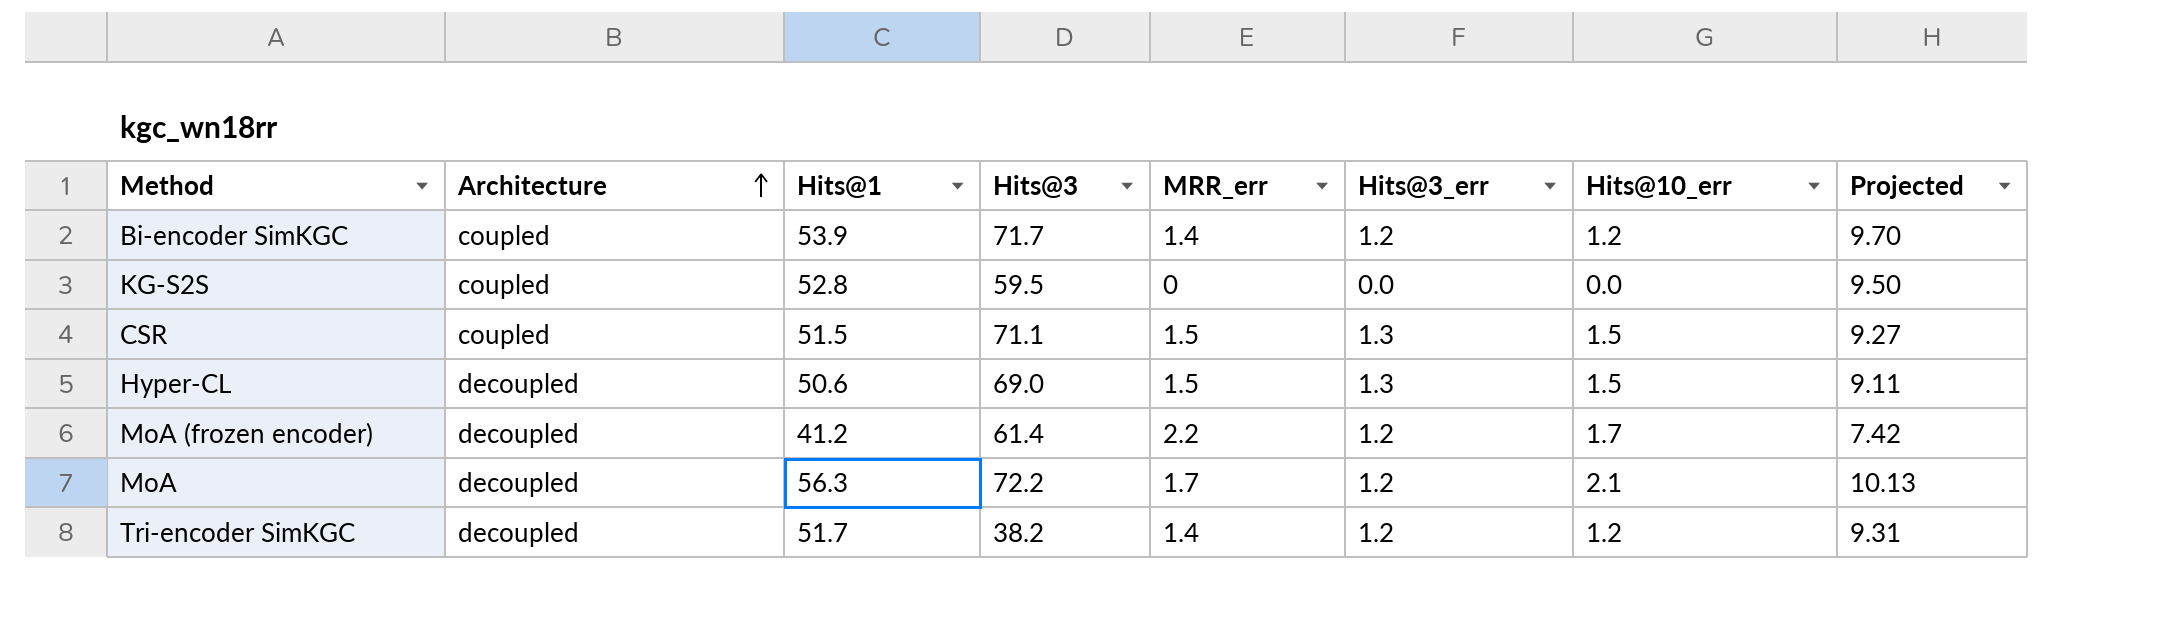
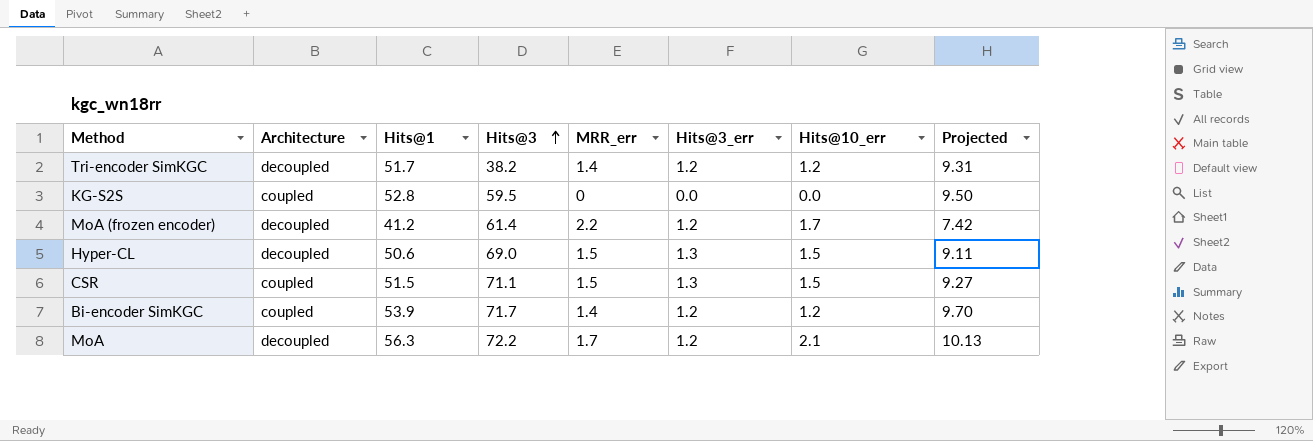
row order: Architecture ascending -> Hits@3 ascending

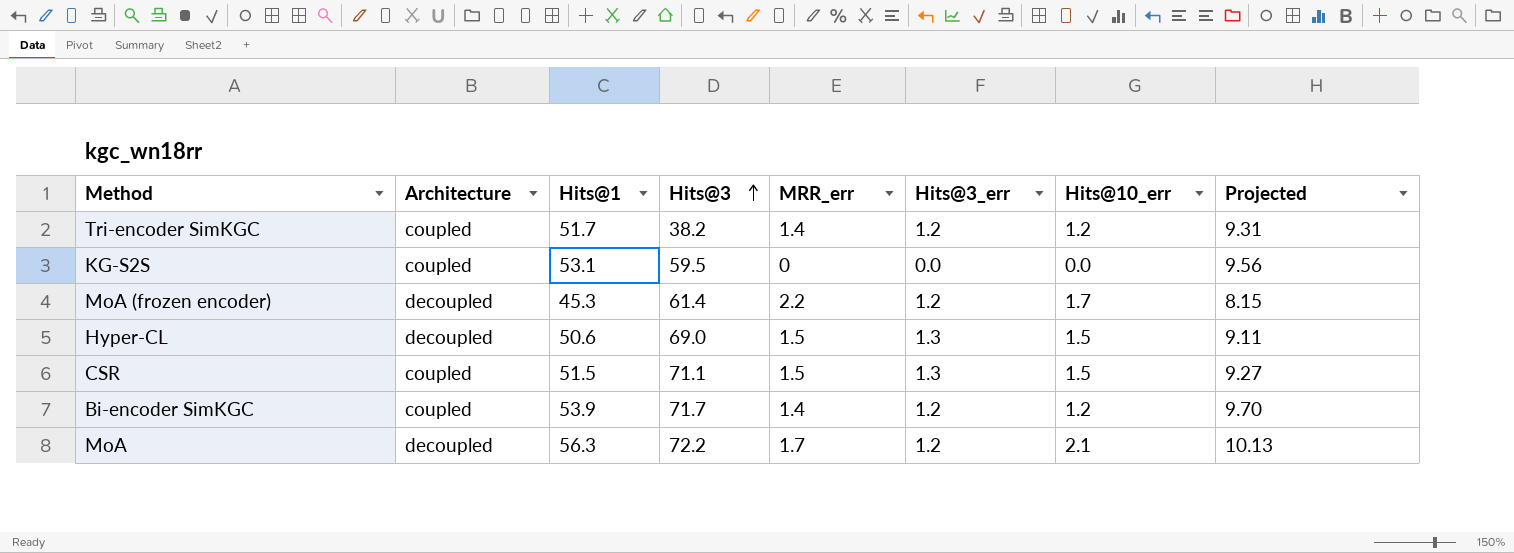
Tri-encoder SimKGC | Architecture: decoupled -> coupled
KG-S2S | Hits@1: 52.8 -> 53.1
KG-S2S | Projected: 9.50 -> 9.56
MoA (frozen encoder) | Hits@1: 41.2 -> 45.3
MoA (frozen encoder) | Projected: 7.42 -> 8.15

